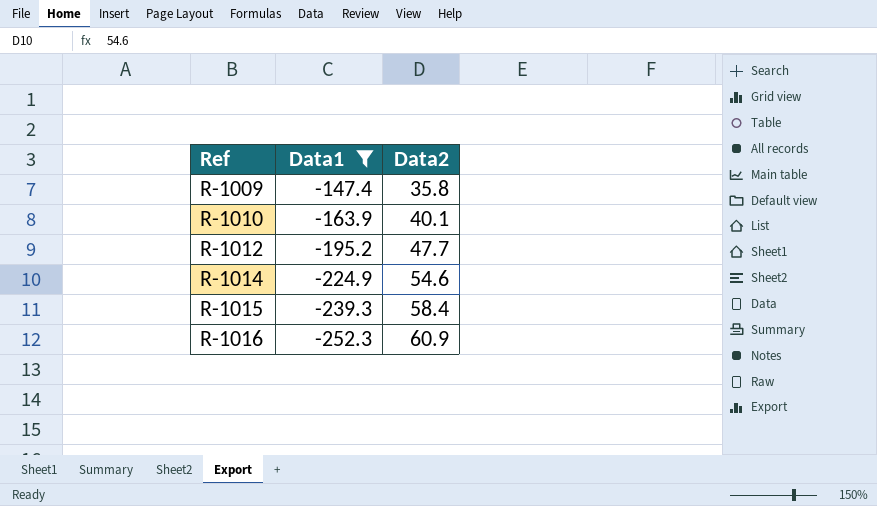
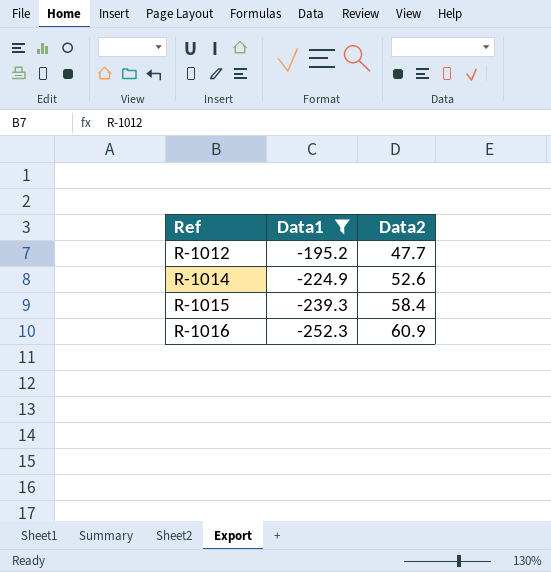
row R-1009: -147.4 | 35.8 -> none
row R-1010: -163.9 | 40.1 -> none
R-1014 | Data2: 54.6 -> 52.6

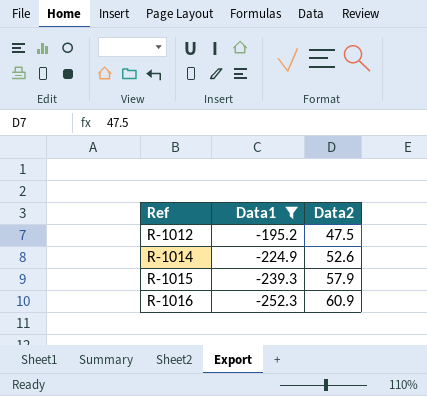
R-1012 | Data2: 47.7 -> 47.5
R-1015 | Data2: 58.4 -> 57.9

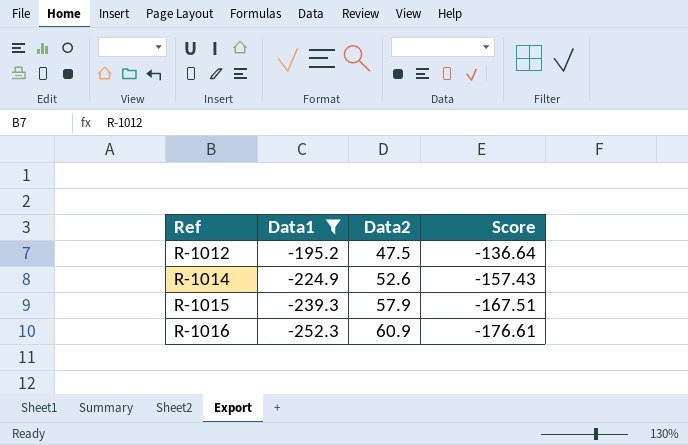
column Score | formula: none -> [Data1] * 0.7

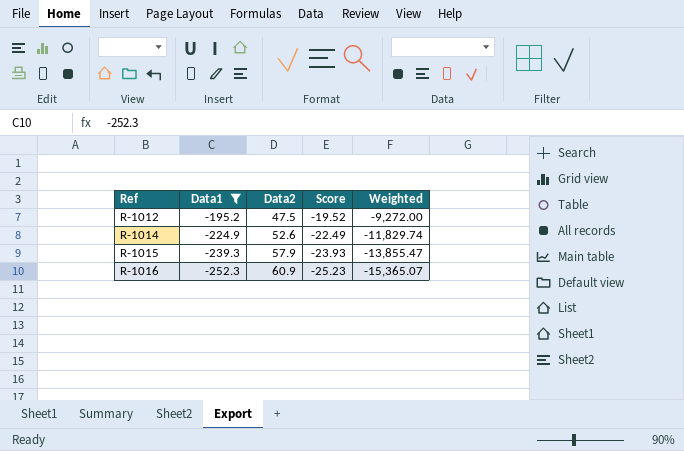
column Score | formula: [Data1] * 0.7 -> [Data1] * 0.1
column Weighted | formula: none -> [Data1] * [Data2]

